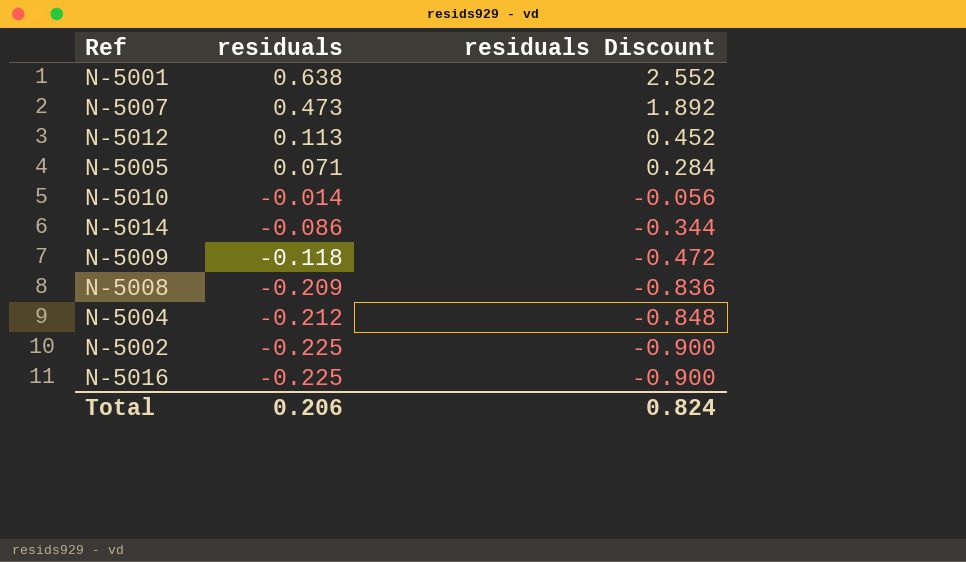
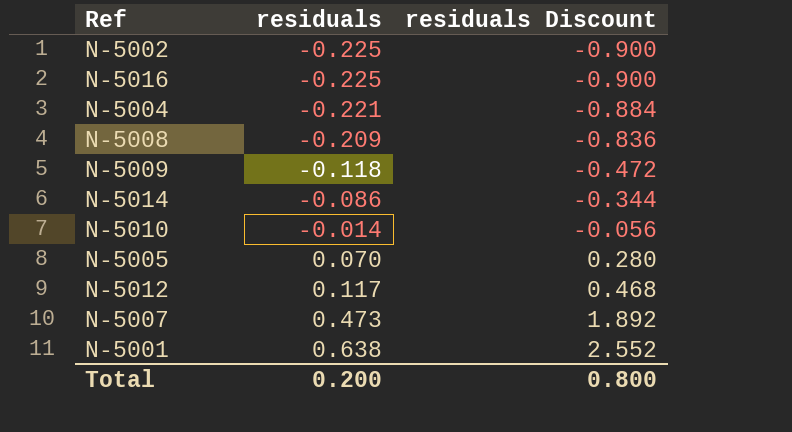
row order: residuals descending -> residuals ascending
N-5004 | residuals: -0.212 -> -0.221
N-5004 | residuals Discount: -0.848 -> -0.884
N-5005 | residuals: 0.071 -> 0.070
N-5005 | residuals Discount: 0.284 -> 0.280
N-5012 | residuals: 0.113 -> 0.117
N-5012 | residuals Discount: 0.452 -> 0.468
Total | residuals: 0.206 -> 0.200
Total | residuals Discount: 0.824 -> 0.800

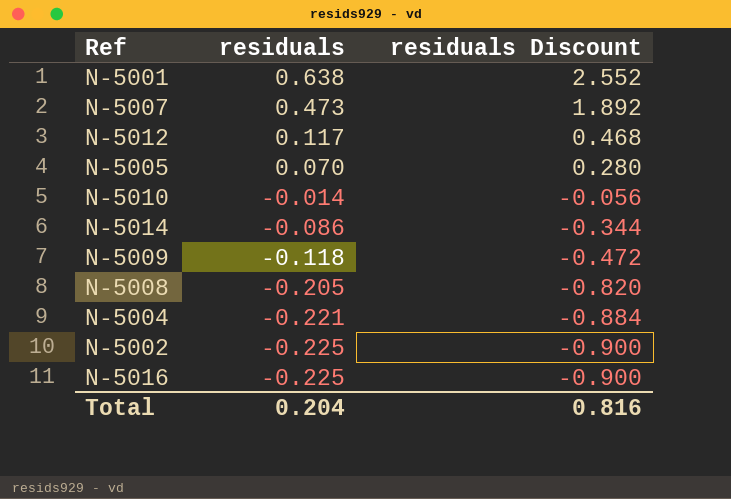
row order: residuals ascending -> residuals descending
N-5008 | residuals: -0.209 -> -0.205
N-5008 | residuals Discount: -0.836 -> -0.820
Total | residuals: 0.200 -> 0.204
Total | residuals Discount: 0.800 -> 0.816

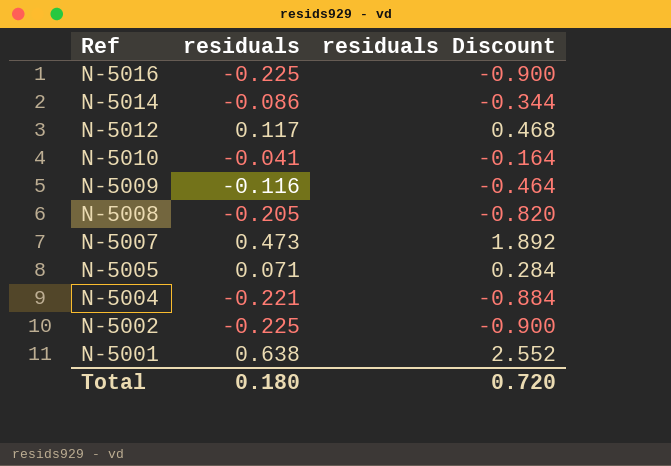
row order: residuals descending -> Ref descending
N-5010 | residuals: -0.014 -> -0.041
N-5010 | residuals Discount: -0.056 -> -0.164
N-5009 | residuals: -0.118 -> -0.116
N-5009 | residuals Discount: -0.472 -> -0.464
N-5005 | residuals: 0.070 -> 0.071
N-5005 | residuals Discount: 0.280 -> 0.284
Total | residuals: 0.204 -> 0.180
Total | residuals Discount: 0.816 -> 0.720

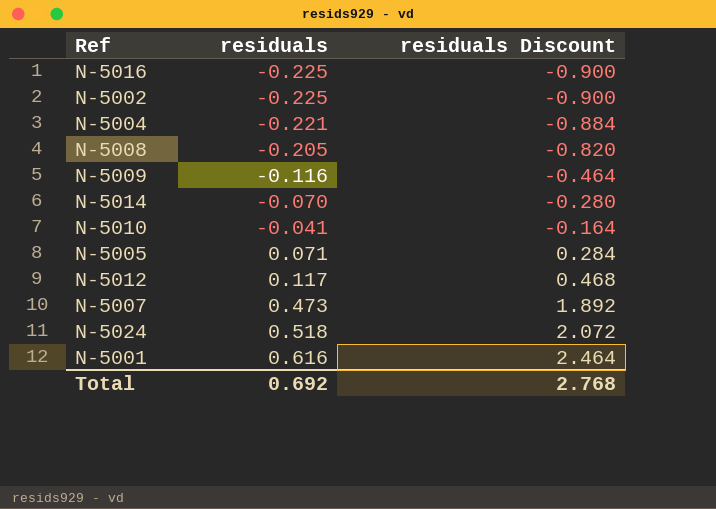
row order: Ref descending -> residuals ascending
N-5014 | residuals: -0.086 -> -0.070
N-5014 | residuals Discount: -0.344 -> -0.280
row N-5024: none -> 0.518 | 2.072
N-5001 | residuals: 0.638 -> 0.616
N-5001 | residuals Discount: 2.552 -> 2.464
Total | residuals: 0.180 -> 0.692
Total | residuals Discount: 0.720 -> 2.768

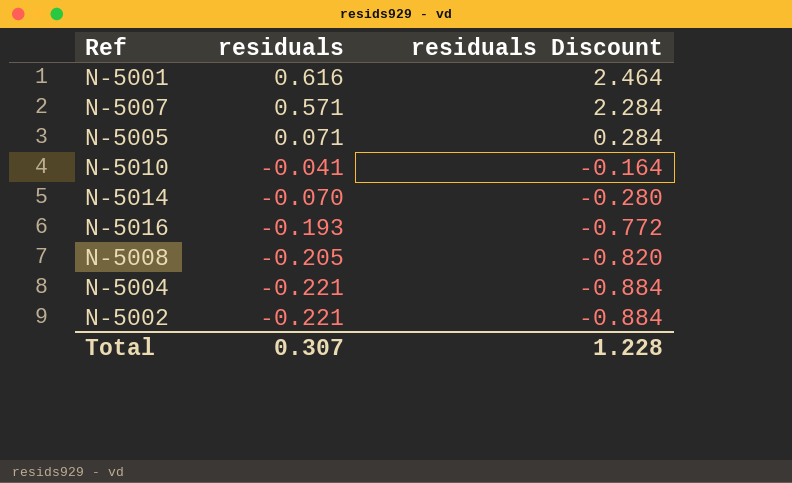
row order: residuals ascending -> residuals descending
row N-5009: -0.116 | -0.464 -> none
row N-5012: 0.117 | 0.468 -> none
row N-5024: 0.518 | 2.072 -> none
N-5007 | residuals: 0.473 -> 0.571
N-5007 | residuals Discount: 1.892 -> 2.284
N-5016 | residuals: -0.225 -> -0.193
N-5016 | residuals Discount: -0.900 -> -0.772
N-5002 | residuals: -0.225 -> -0.221
N-5002 | residuals Discount: -0.900 -> -0.884
Total | residuals: 0.692 -> 0.307
Total | residuals Discount: 2.768 -> 1.228

